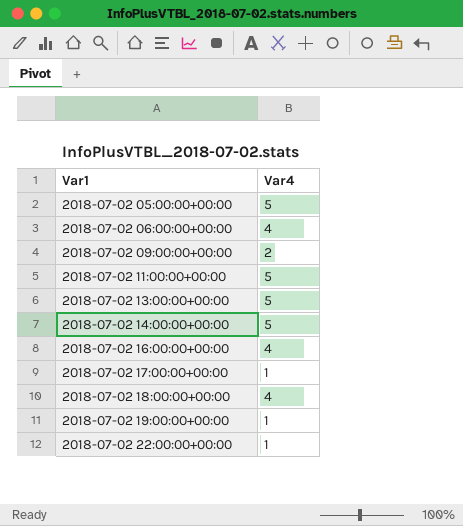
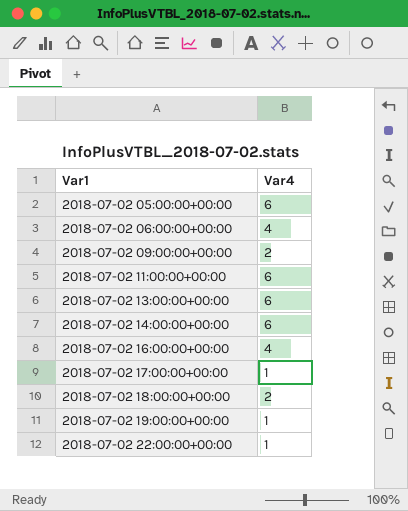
2018-07-02 05:00:00+00:00 | Var4: 5 -> 6
2018-07-02 11:00:00+00:00 | Var4: 5 -> 6
2018-07-02 13:00:00+00:00 | Var4: 5 -> 6
2018-07-02 14:00:00+00:00 | Var4: 5 -> 6
2018-07-02 18:00:00+00:00 | Var4: 4 -> 2

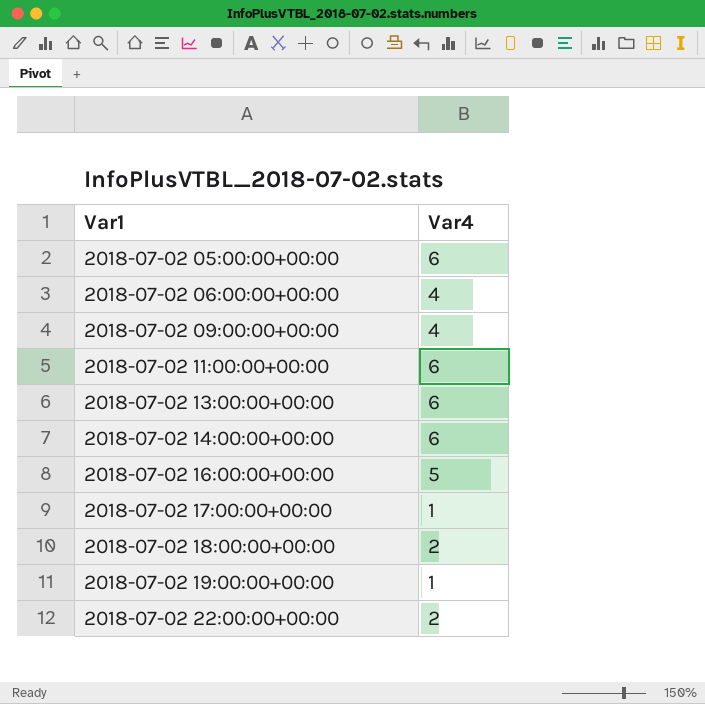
2018-07-02 09:00:00+00:00 | Var4: 2 -> 4
2018-07-02 16:00:00+00:00 | Var4: 4 -> 5
2018-07-02 22:00:00+00:00 | Var4: 1 -> 2

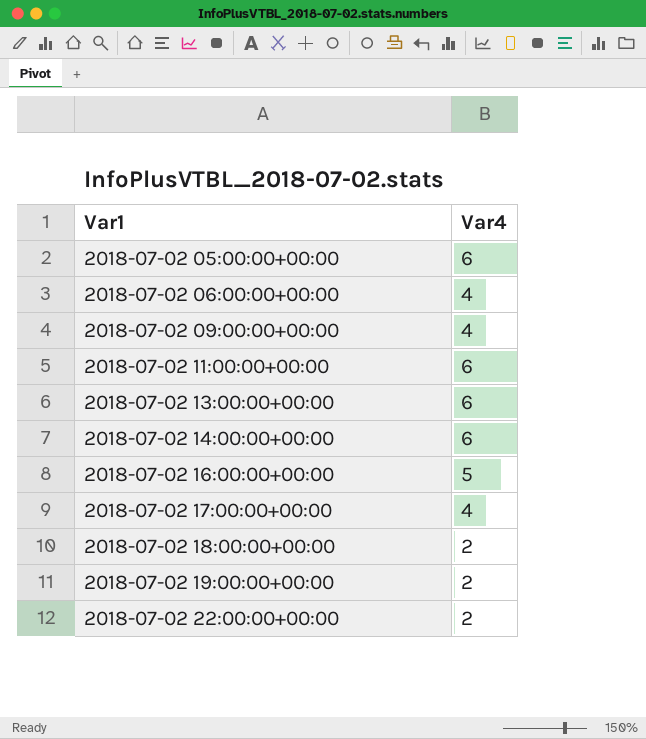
2018-07-02 17:00:00+00:00 | Var4: 1 -> 4
2018-07-02 19:00:00+00:00 | Var4: 1 -> 2

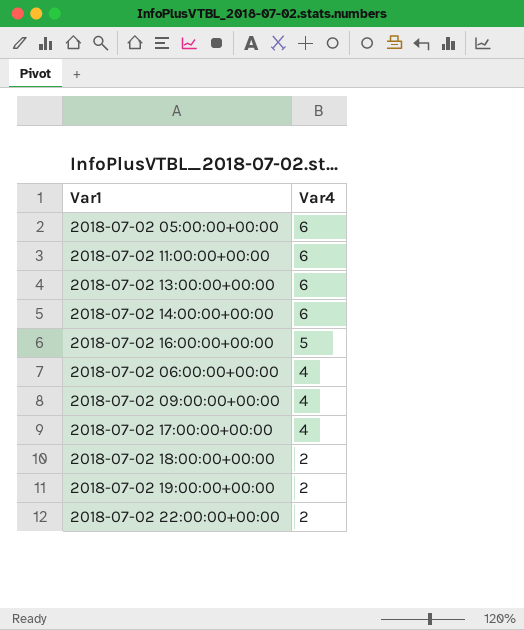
row order: Var1 ascending -> Var4 descending

